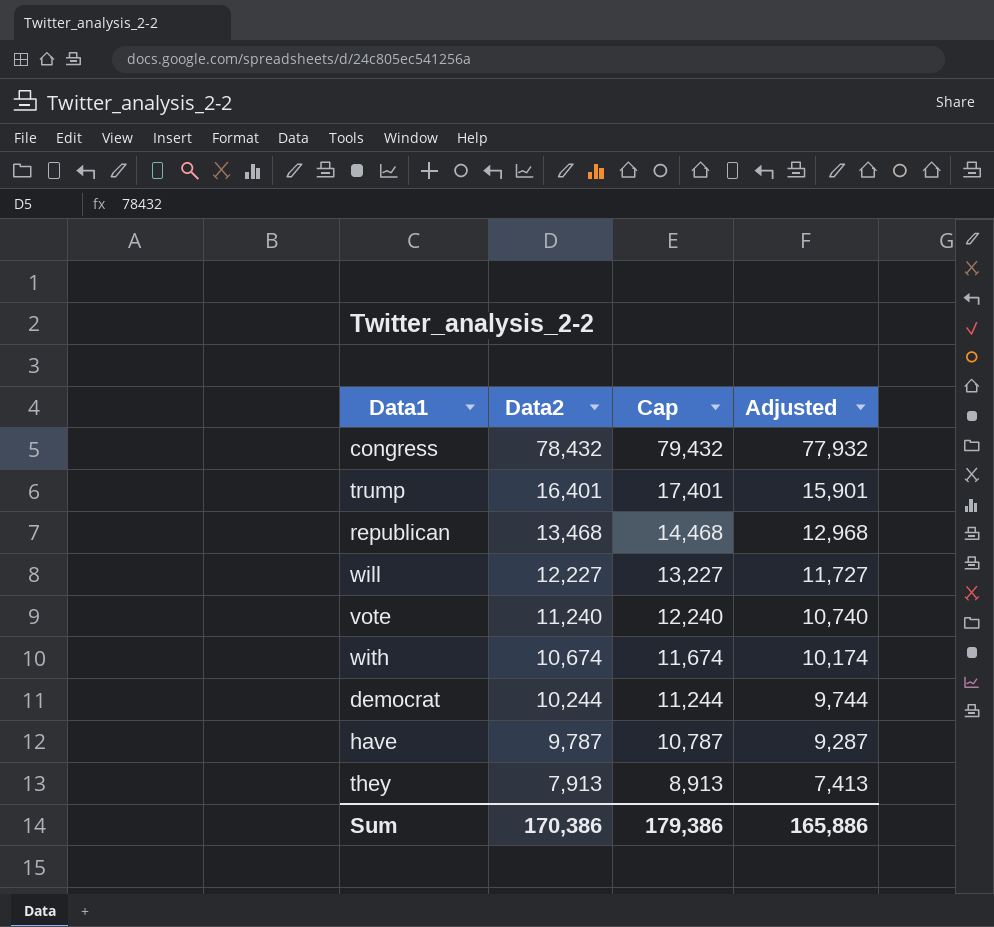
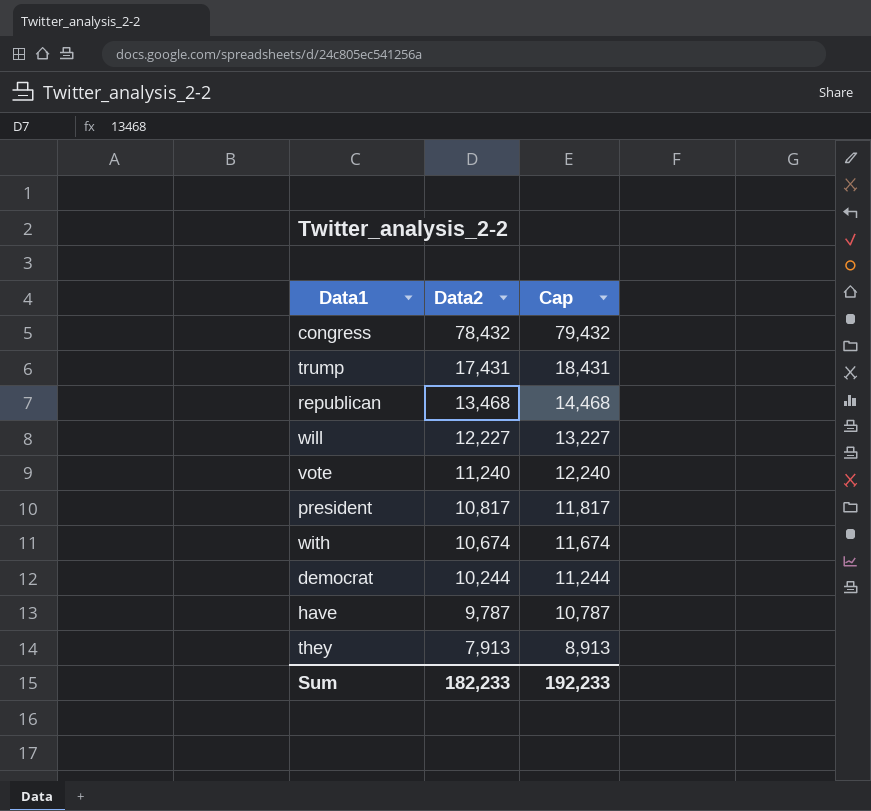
column Adjusted | formula: [Data2] - 500 -> none
trump | Data2: 16,401 -> 17,431
trump | Cap: 17,401 -> 18,431
row president: none -> 10,817 | 11,817
Sum | Data2: 170,386 -> 182,233
Sum | Cap: 179,386 -> 192,233

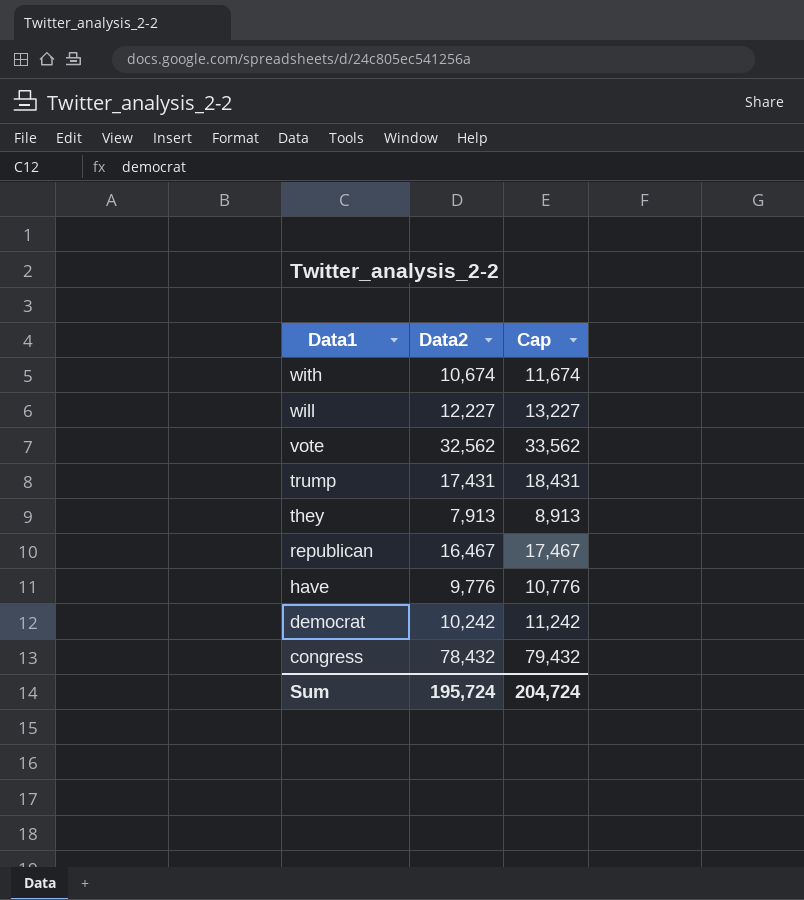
row order: Data2 descending -> Data1 descending
row president: 10,817 | 11,817 -> none
vote | Data2: 11,240 -> 32,562
vote | Cap: 12,240 -> 33,562
republican | Data2: 13,468 -> 16,467
republican | Cap: 14,468 -> 17,467
have | Data2: 9,787 -> 9,776
have | Cap: 10,787 -> 10,776
democrat | Data2: 10,244 -> 10,242
democrat | Cap: 11,244 -> 11,242
Sum | Data2: 182,233 -> 195,724
Sum | Cap: 192,233 -> 204,724

